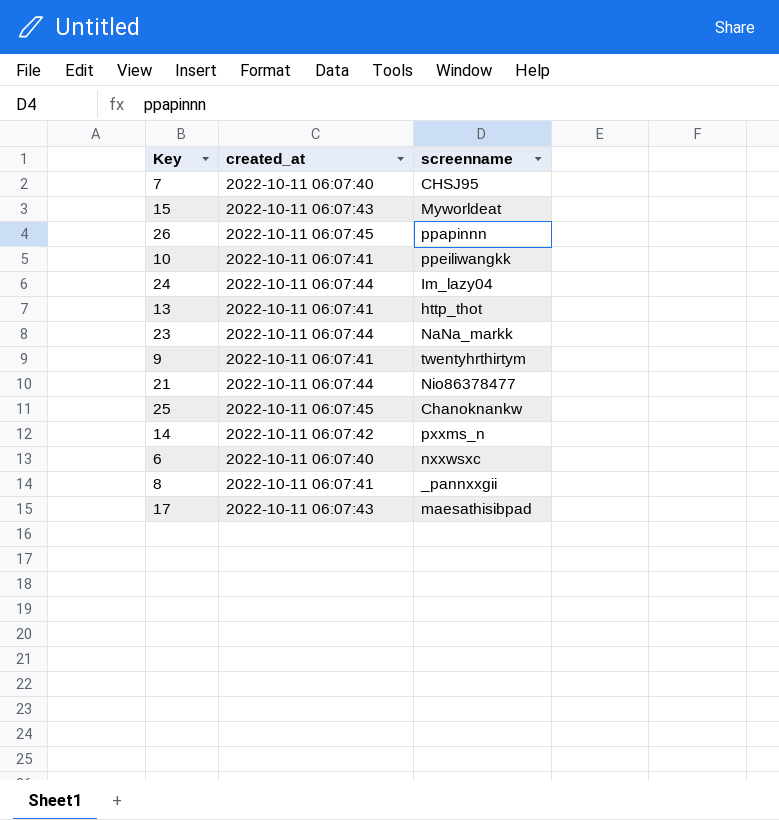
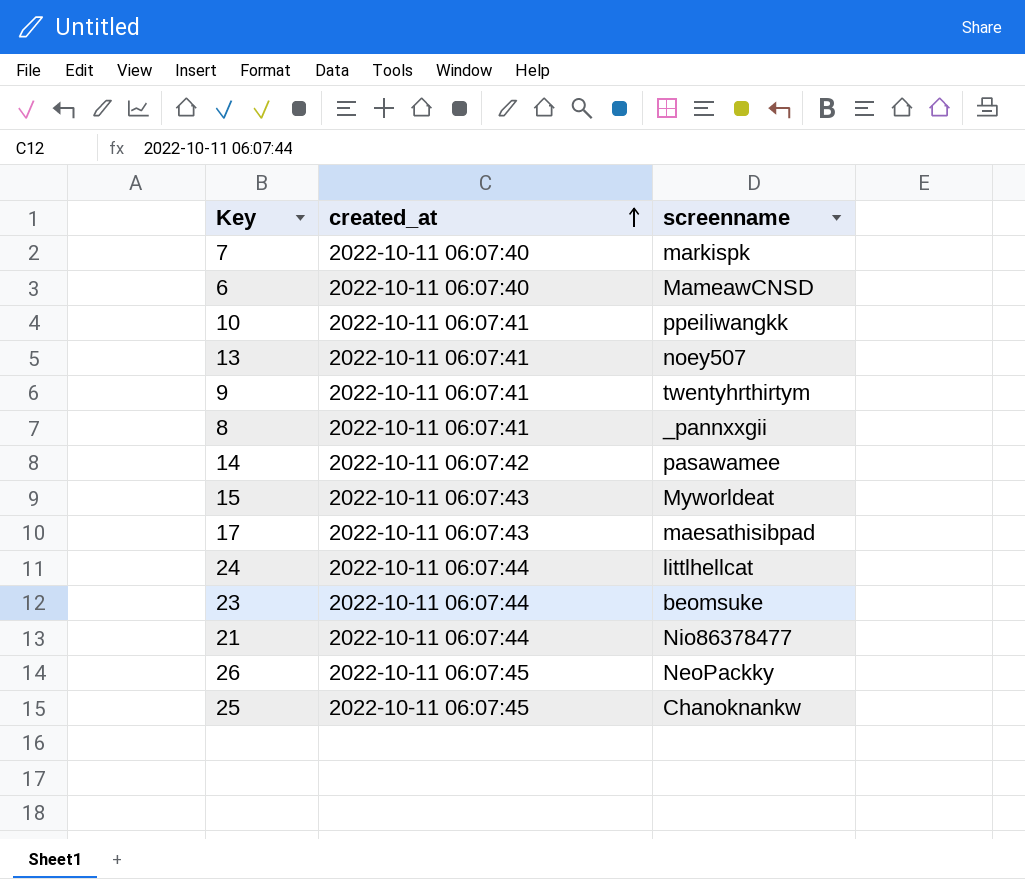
row order: none -> created_at ascending
7 | screenname: CHSJ95 -> markispk
6 | screenname: nxxwsxc -> MameawCNSD
13 | screenname: http_thot -> noey507
14 | screenname: pxxms_n -> pasawamee
24 | screenname: Im_lazy04 -> littlhellcat
23 | screenname: NaNa_markk -> beomsuke
26 | screenname: ppapinnn -> NeoPackky

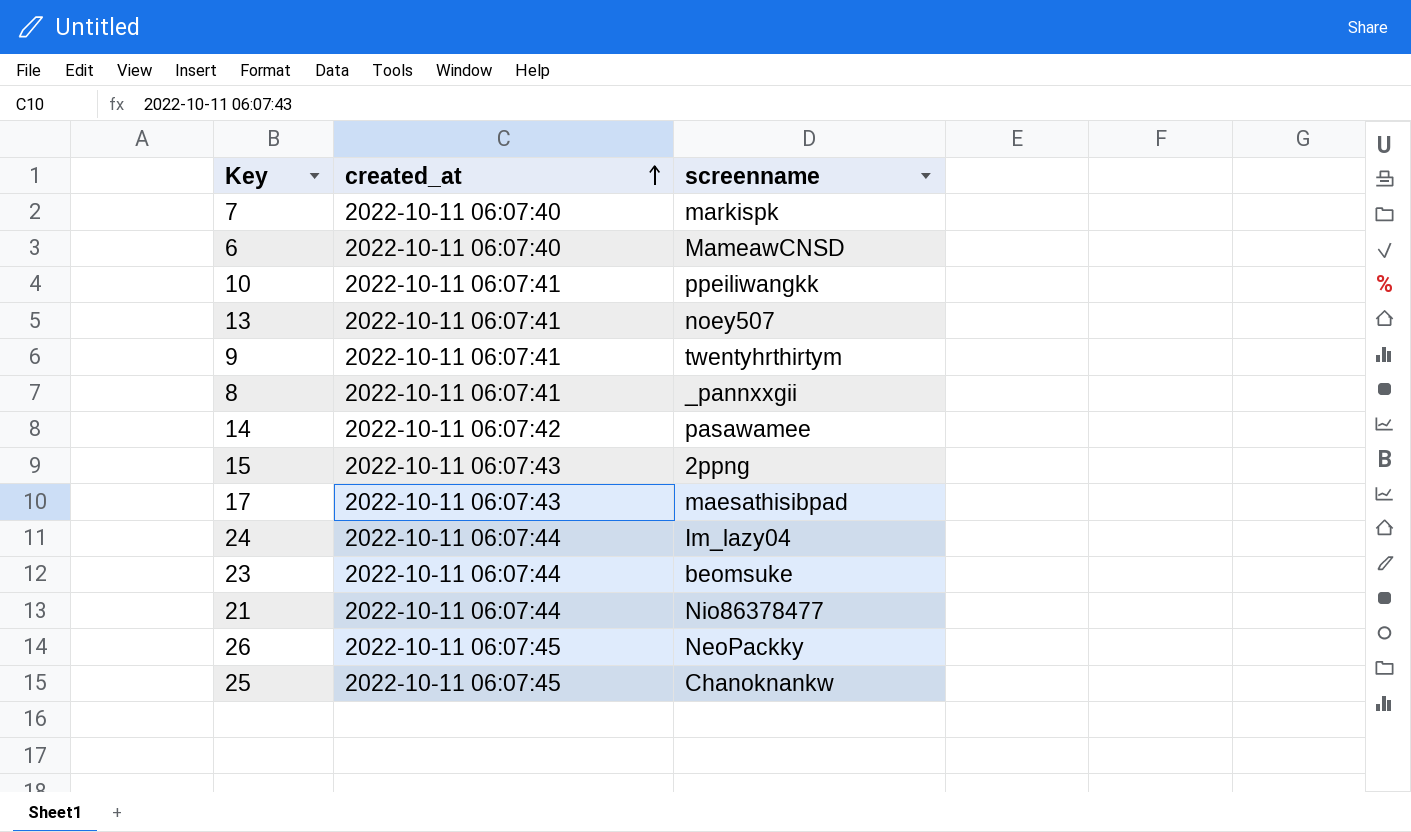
15 | screenname: Myworldeat -> 2ppng
24 | screenname: littlhellcat -> Im_lazy04

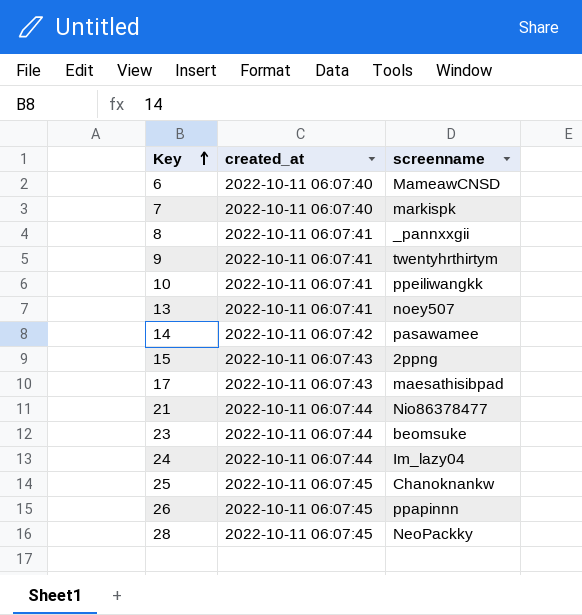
row order: created_at ascending -> Key ascending
26 | screenname: NeoPackky -> ppapinnn
row 28: none -> 2022-10-11 06:07:45 | NeoPackky

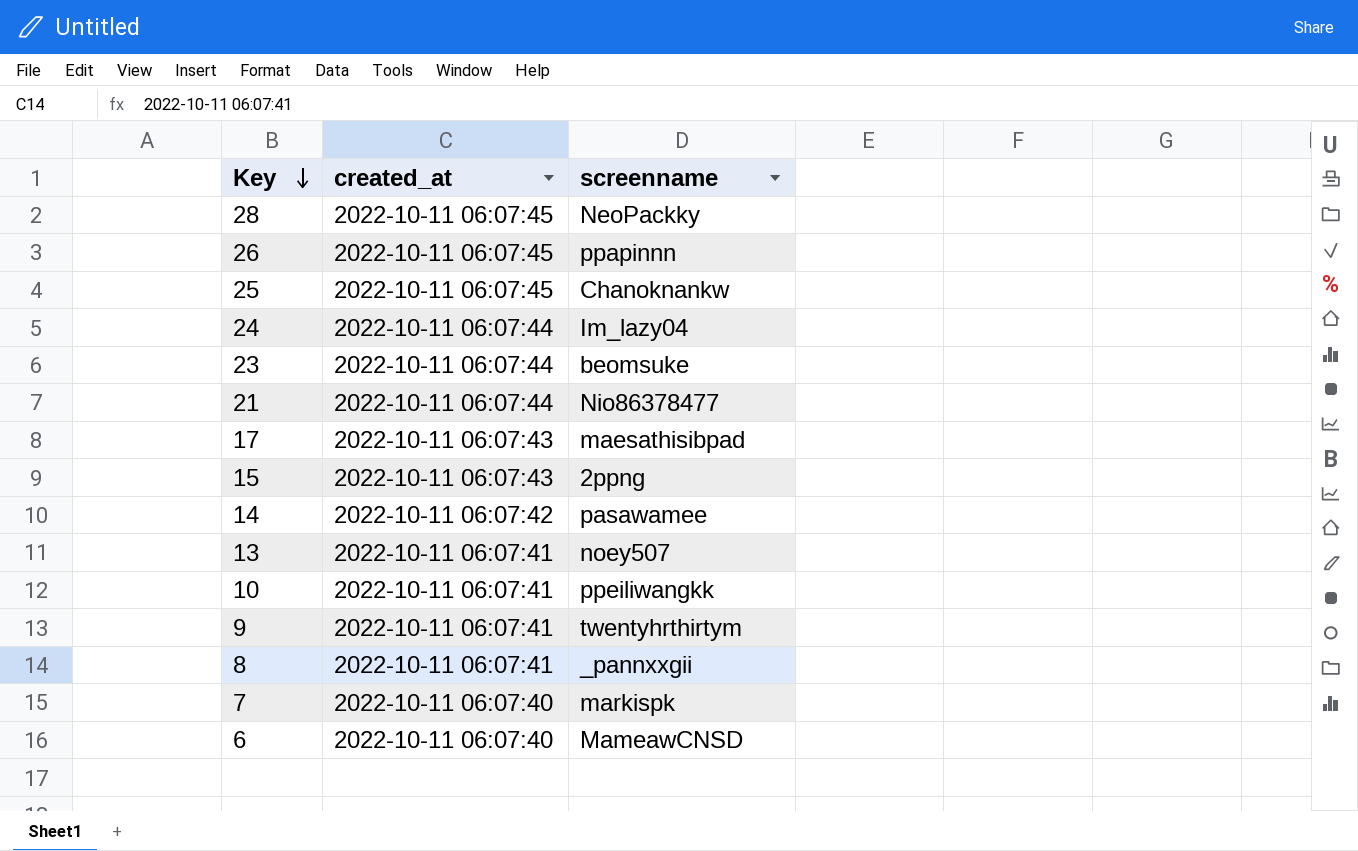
row order: Key ascending -> Key descending

